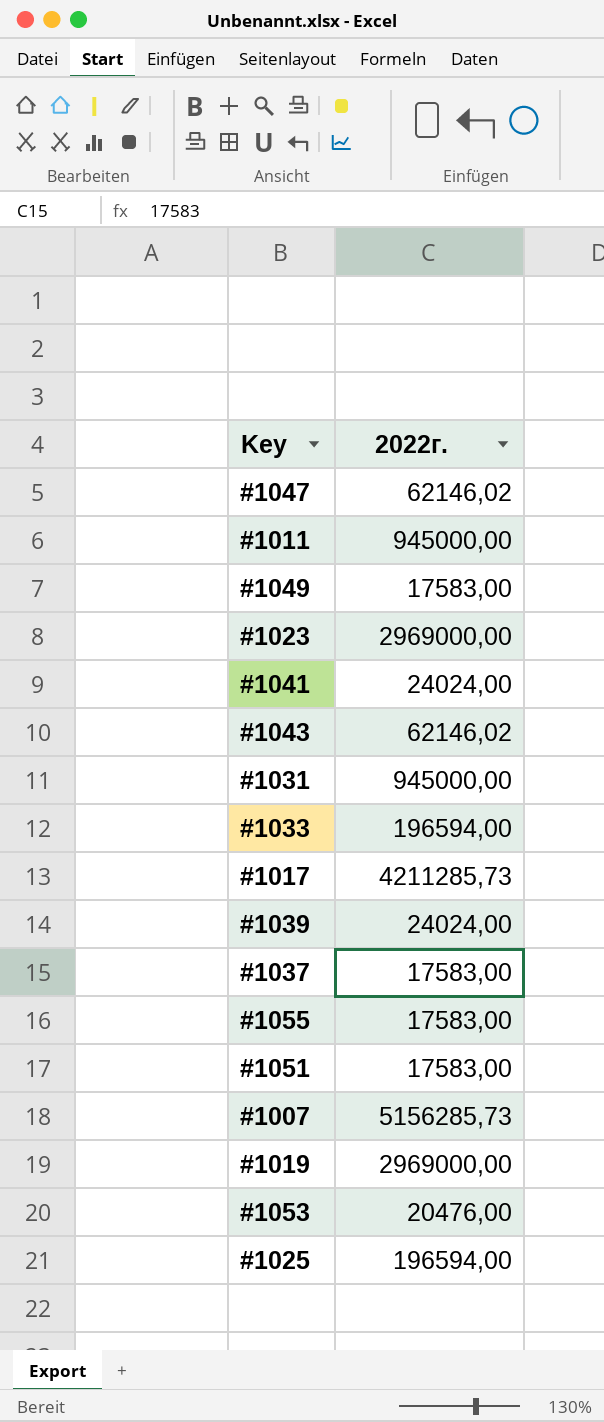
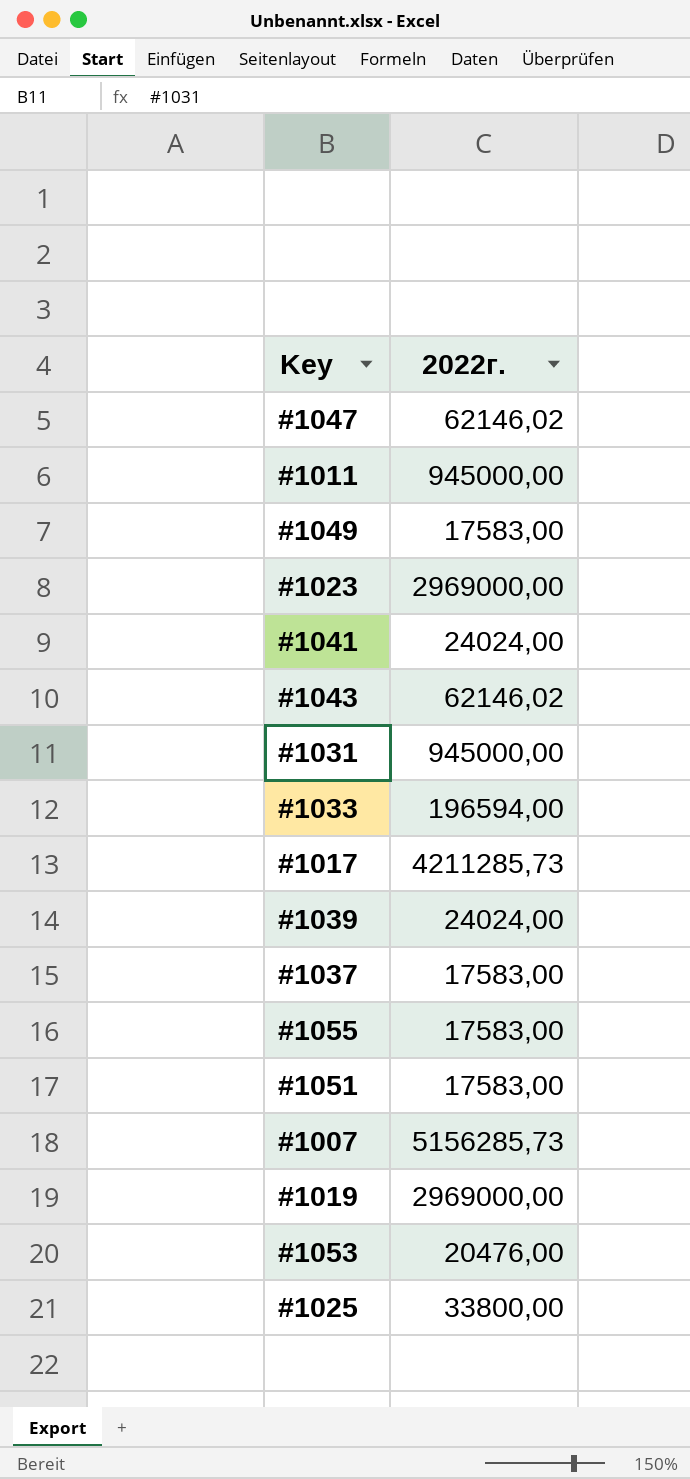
#1025 | 2022г.: 196594,00 -> 33800,00

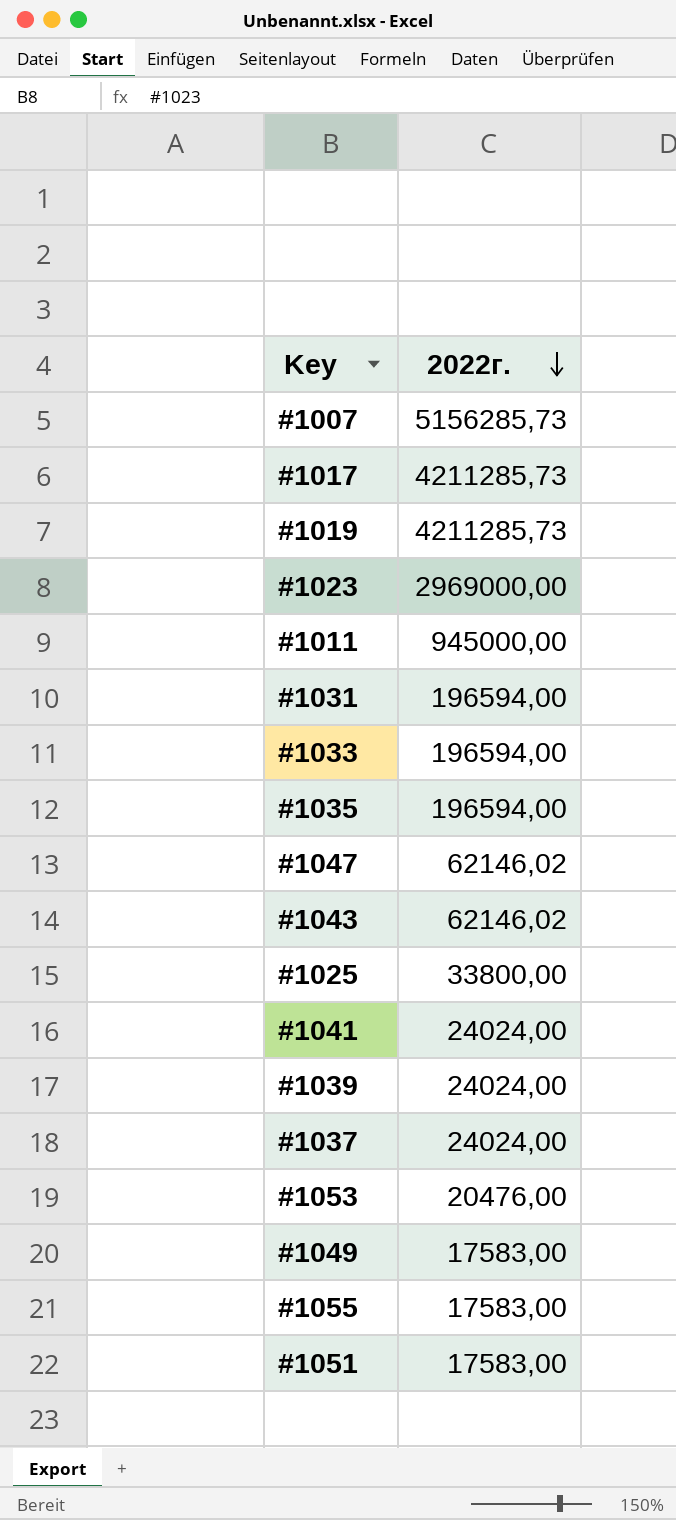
row order: none -> 2022г. descending
#1019 | 2022г.: 2969000,00 -> 4211285,73
#1031 | 2022г.: 945000,00 -> 196594,00
row #1035: none -> 196594,00
#1037 | 2022г.: 17583,00 -> 24024,00

